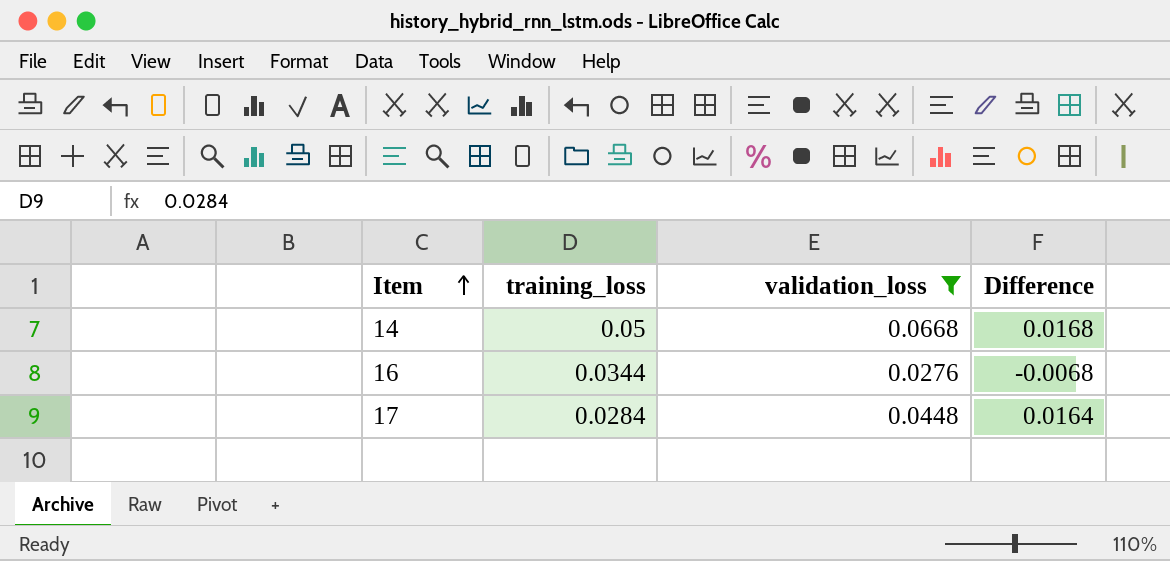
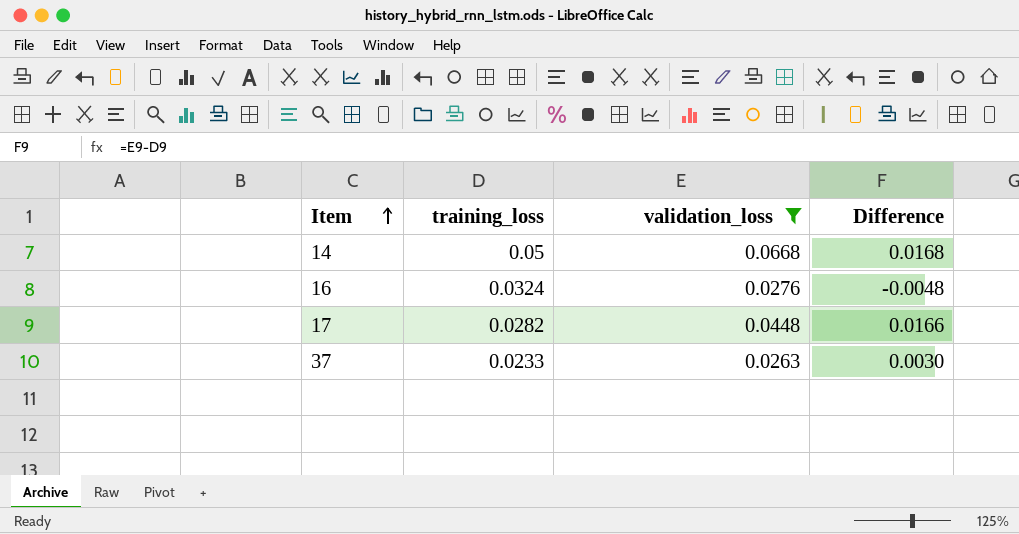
16 | training_loss: 0.0344 -> 0.0324
16 | Difference: -0.0068 -> -0.0048
17 | training_loss: 0.0284 -> 0.0282
17 | Difference: 0.0164 -> 0.0166
row 37: none -> 0.0233 | 0.0263 | 0.0030

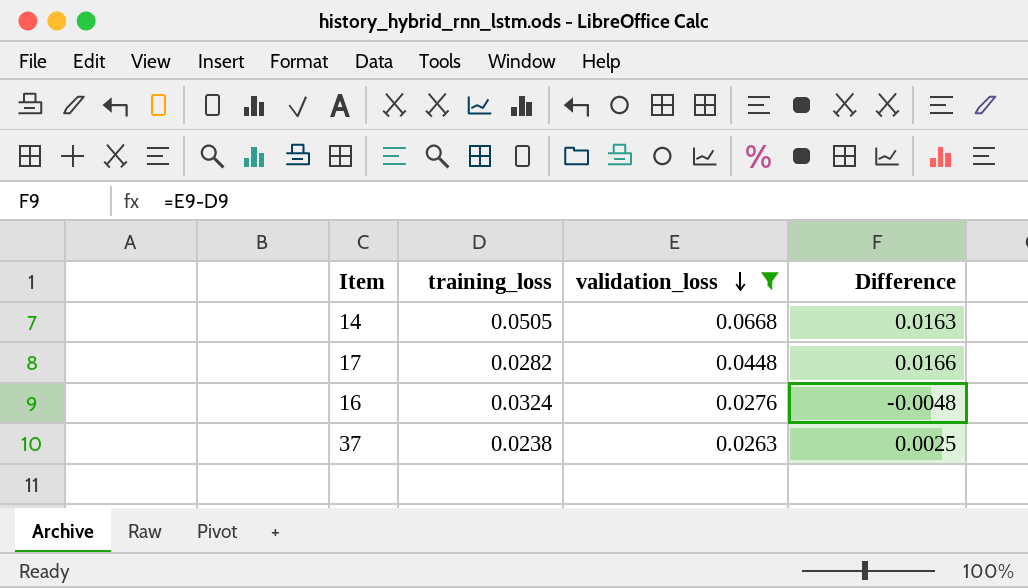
row order: Item ascending -> validation_loss descending
14 | training_loss: 0.05 -> 0.0505
14 | Difference: 0.0168 -> 0.0163
37 | training_loss: 0.0233 -> 0.0238
37 | Difference: 0.0030 -> 0.0025

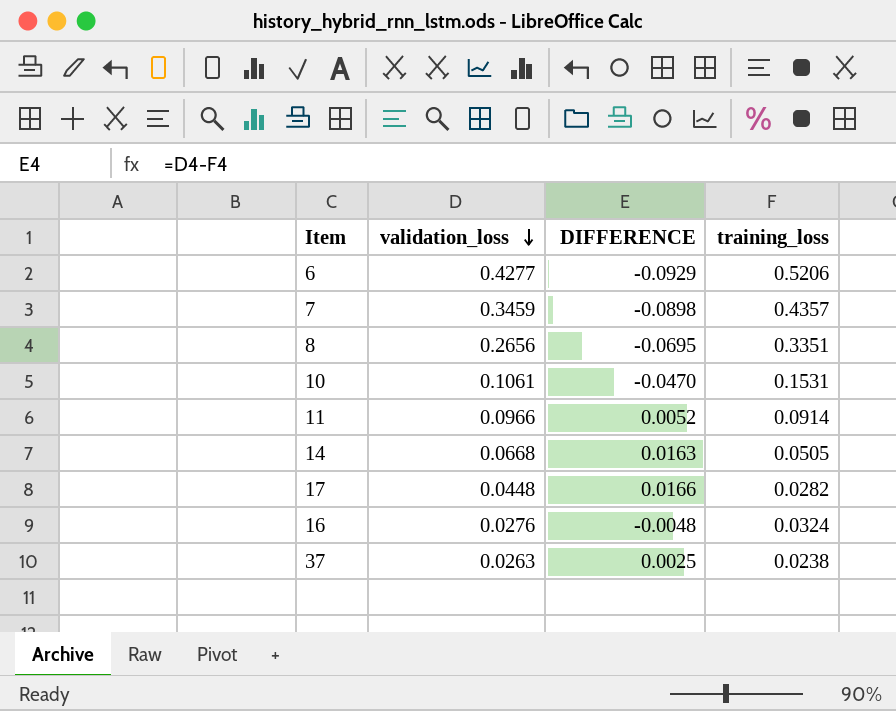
filter: validation_loss <= 0.0668 -> none
column name: Difference -> DIFFERENCE
column training_loss | position: 2 -> 4

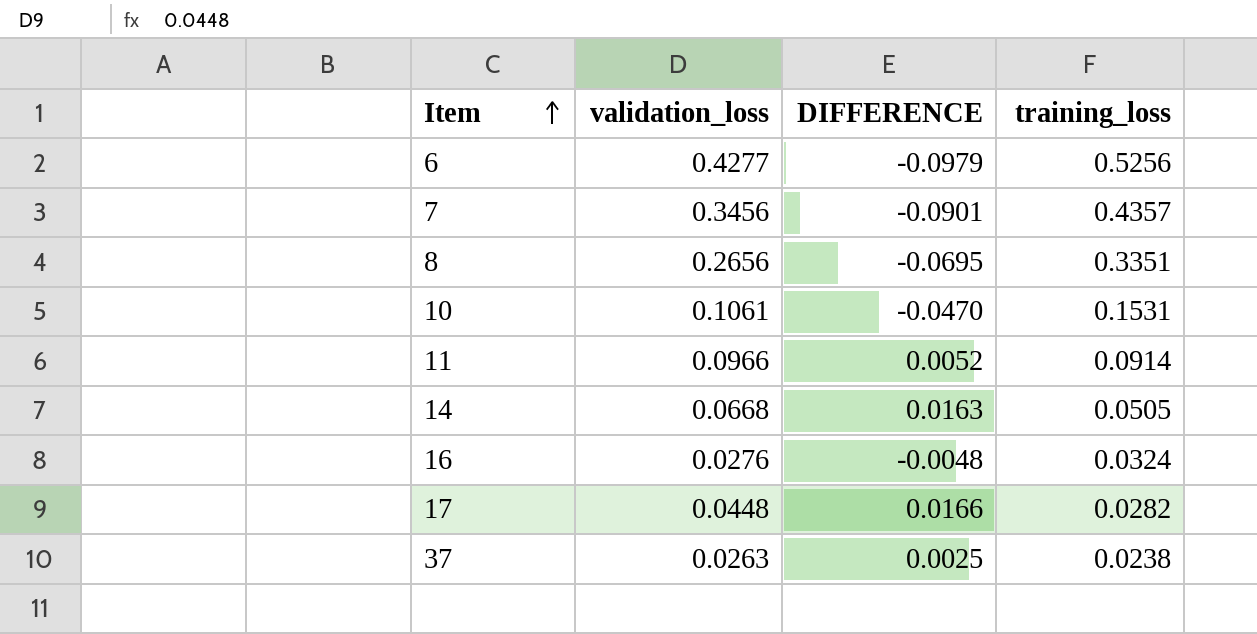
row order: validation_loss descending -> Item ascending
6 | DIFFERENCE: -0.0929 -> -0.0979
6 | training_loss: 0.5206 -> 0.5256
7 | validation_loss: 0.3459 -> 0.3456
7 | DIFFERENCE: -0.0898 -> -0.0901

